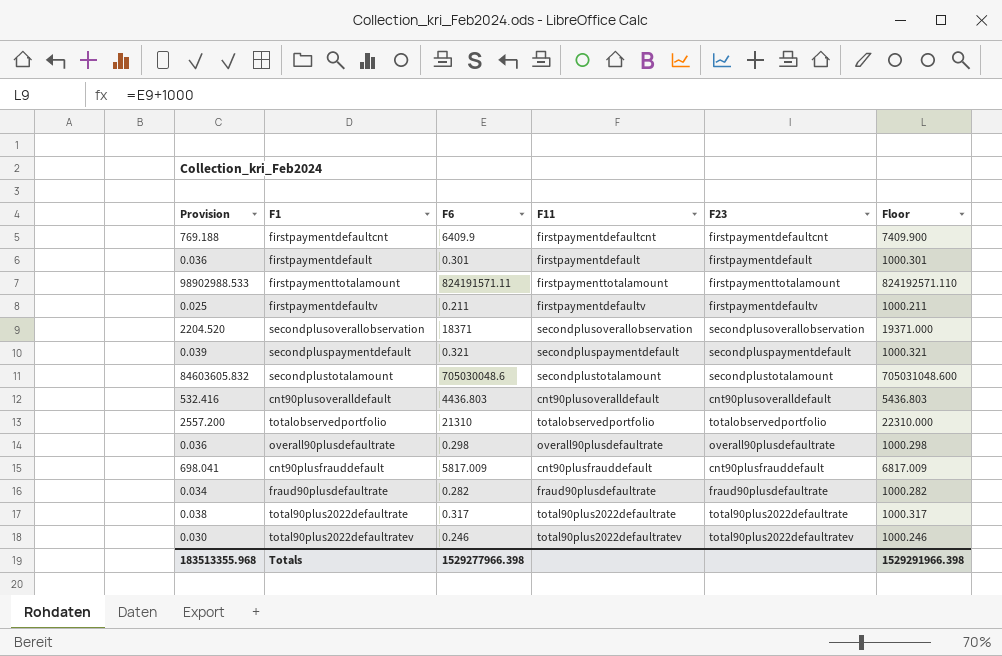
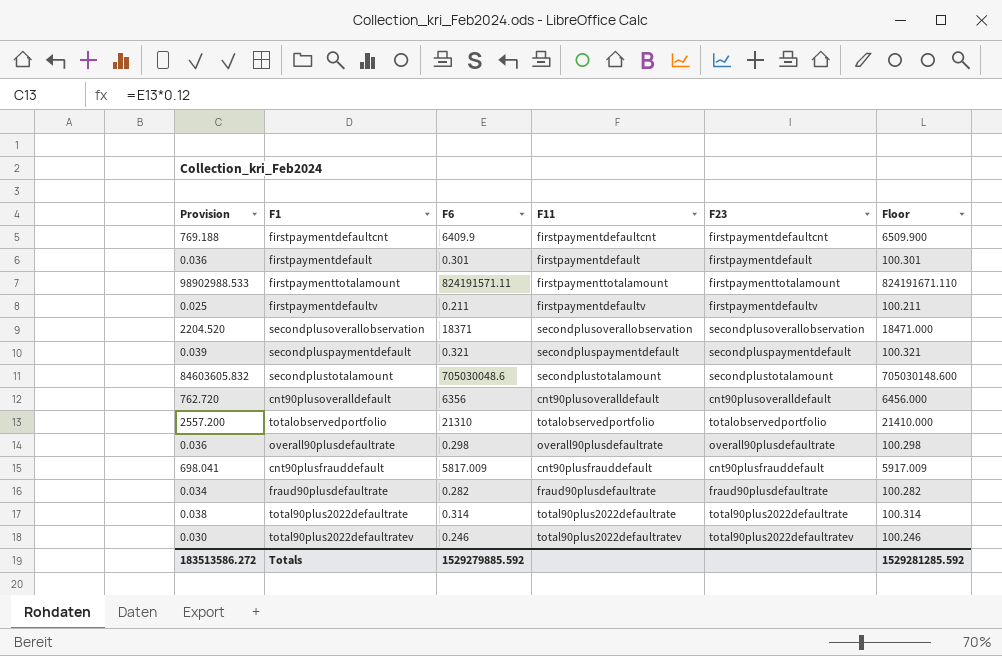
column Floor | formula: [F6] + 1000 -> [F6] + 100
cnt90plusoveralldefault | Provision: 532.416 -> 762.720
cnt90plusoveralldefault | F6: 4436.803 -> 6356
total90plus2022defaultrate | F6: 0.317 -> 0.314
Totals | Provision: 183513355.968 -> 183513586.272
Totals | F6: 1529277966.398 -> 1529279885.592
Totals | Floor: 1529291966.398 -> 1529281285.592

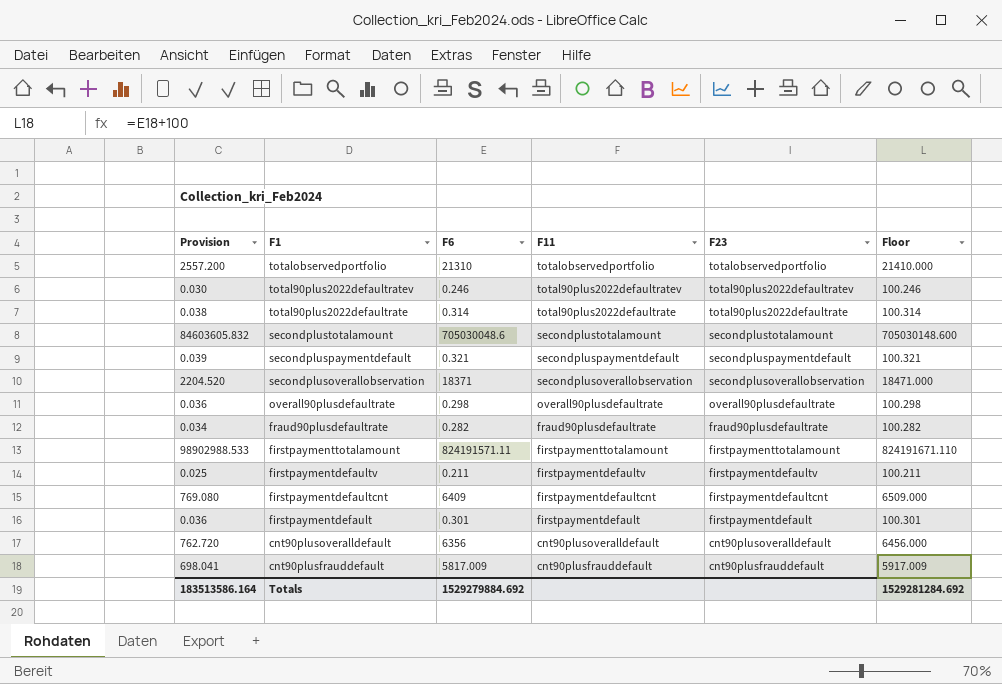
row order: none -> F1 descending
firstpaymentdefaultcnt | Provision: 769.188 -> 769.080
firstpaymentdefaultcnt | F6: 6409.9 -> 6409
firstpaymentdefaultcnt | Floor: 6509.900 -> 6509.000
Totals | Provision: 183513586.272 -> 183513586.164
Totals | F6: 1529279885.592 -> 1529279884.692
Totals | Floor: 1529281285.592 -> 1529281284.692

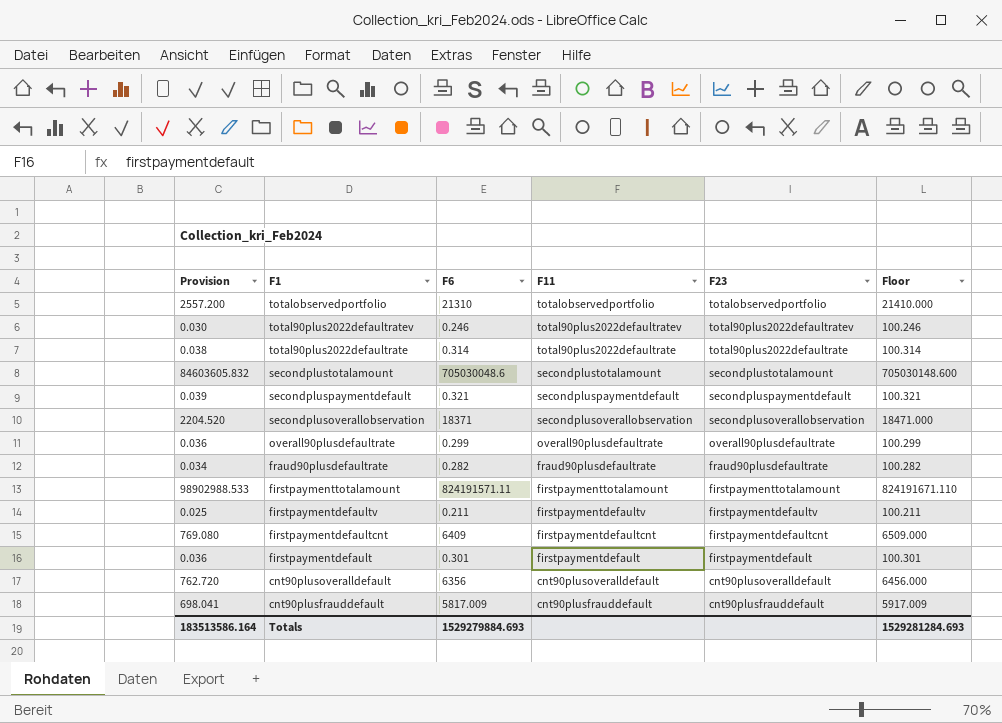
overall90plusdefaultrate | F6: 0.298 -> 0.299
overall90plusdefaultrate | Floor: 100.298 -> 100.299
Totals | F6: 1529279884.692 -> 1529279884.693
Totals | Floor: 1529281284.692 -> 1529281284.693

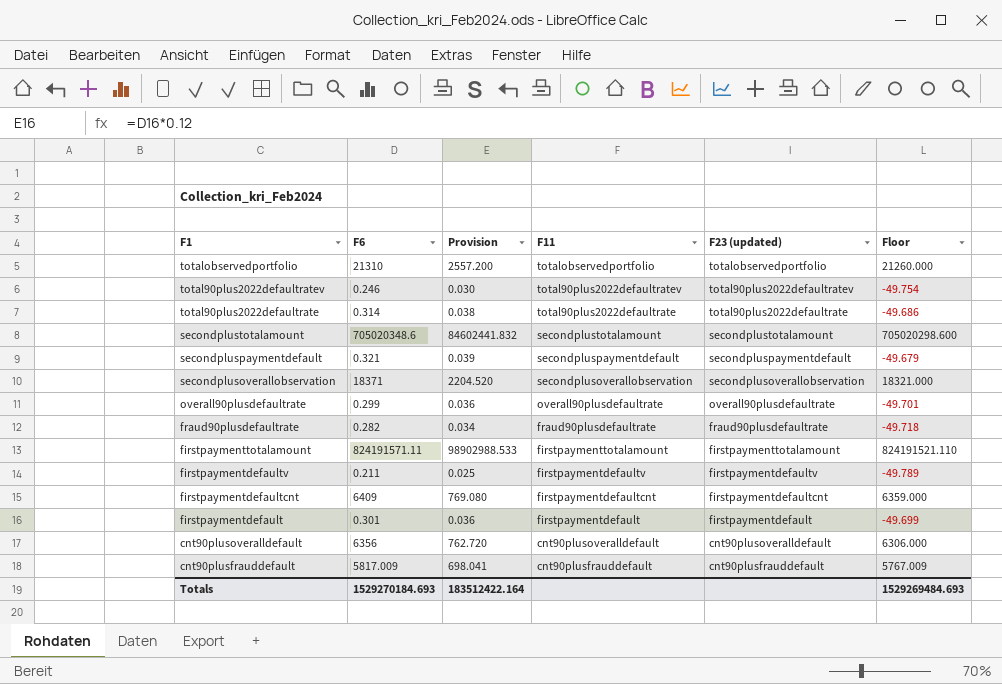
column Provision | position: 1 -> 3
column name: F23 -> F23 (updated)
column Floor | formula: [F6] + 100 -> [F6] - 50
secondplustotalamount | F6: 705030048.6 -> 705020348.6
secondplustotalamount | Provision: 84603605.832 -> 84602441.832
Totals | F6: 1529279884.693 -> 1529270184.693
Totals | Provision: 183513586.164 -> 183512422.164
Totals | Floor: 1529281284.693 -> 1529269484.693

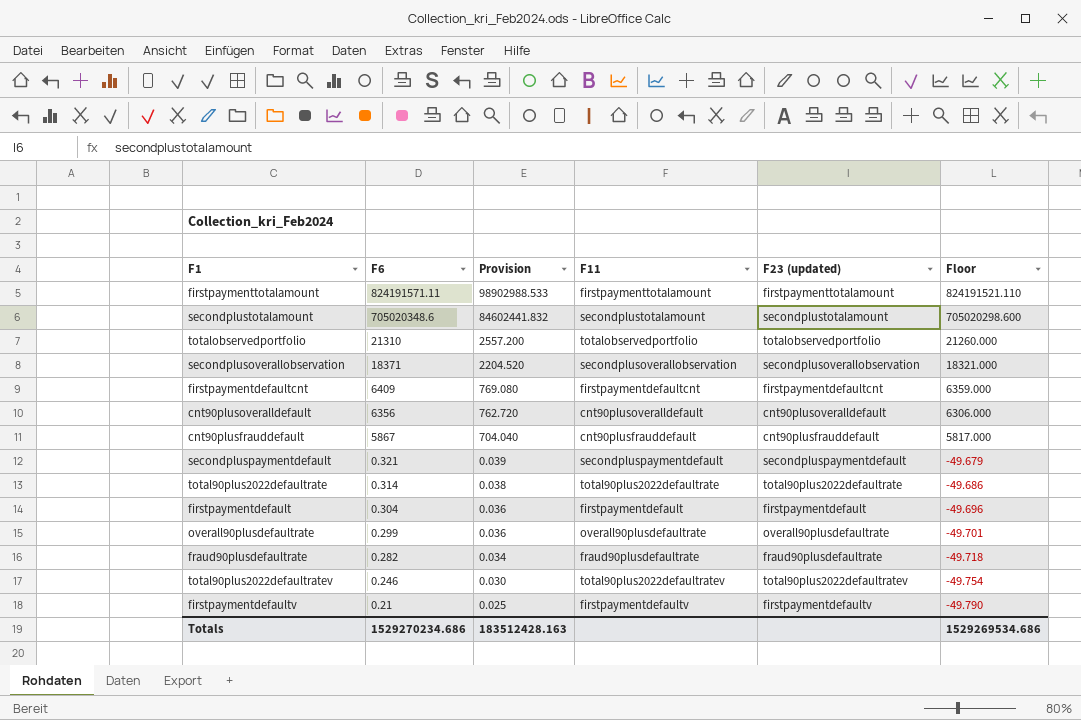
row order: F1 descending -> F6 descending
cnt90plusfrauddefault | F6: 5817.009 -> 5867
cnt90plusfrauddefault | Provision: 698.041 -> 704.040
cnt90plusfrauddefault | Floor: 5767.009 -> 5817.000
firstpaymentdefault | F6: 0.301 -> 0.304
firstpaymentdefault | Floor: -49.699 -> -49.696
firstpaymentdefaultv | F6: 0.211 -> 0.21
firstpaymentdefaultv | Floor: -49.789 -> -49.790
Totals | F6: 1529270184.693 -> 1529270234.686
Totals | Provision: 183512422.164 -> 183512428.163
Totals | Floor: 1529269484.693 -> 1529269534.686

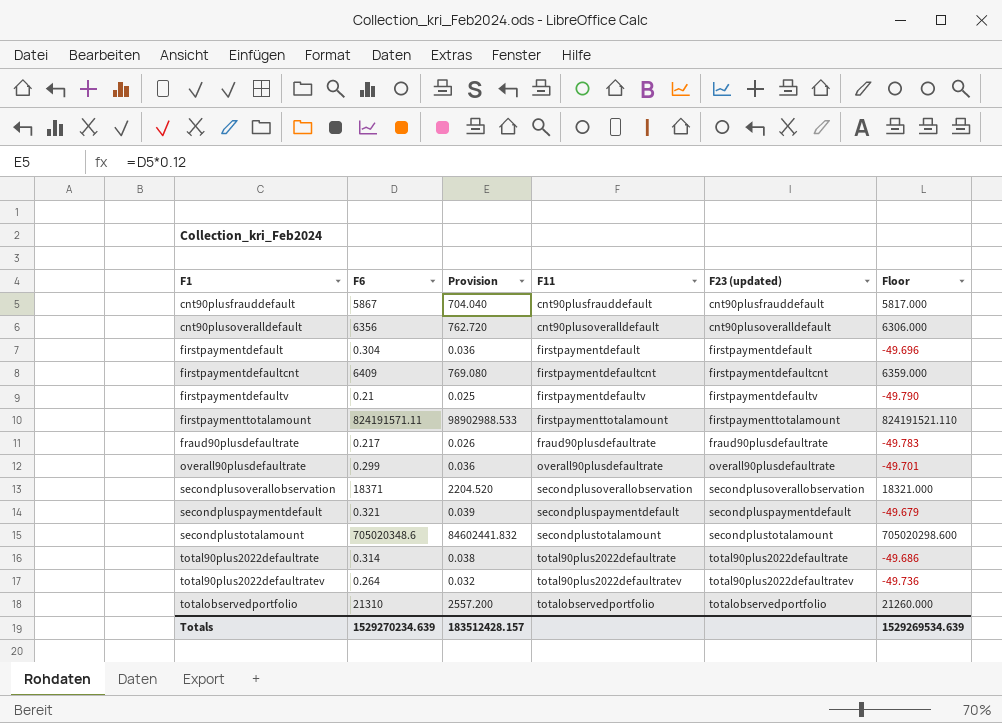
row order: F6 descending -> F1 ascending
fraud90plusdefaultrate | F6: 0.282 -> 0.217
fraud90plusdefaultrate | Provision: 0.034 -> 0.026
fraud90plusdefaultrate | Floor: -49.718 -> -49.783
total90plus2022defaultratev | F6: 0.246 -> 0.264
total90plus2022defaultratev | Provision: 0.030 -> 0.032
total90plus2022defaultratev | Floor: -49.754 -> -49.736
Totals | F6: 1529270234.686 -> 1529270234.639
Totals | Provision: 183512428.163 -> 183512428.157
Totals | Floor: 1529269534.686 -> 1529269534.639

